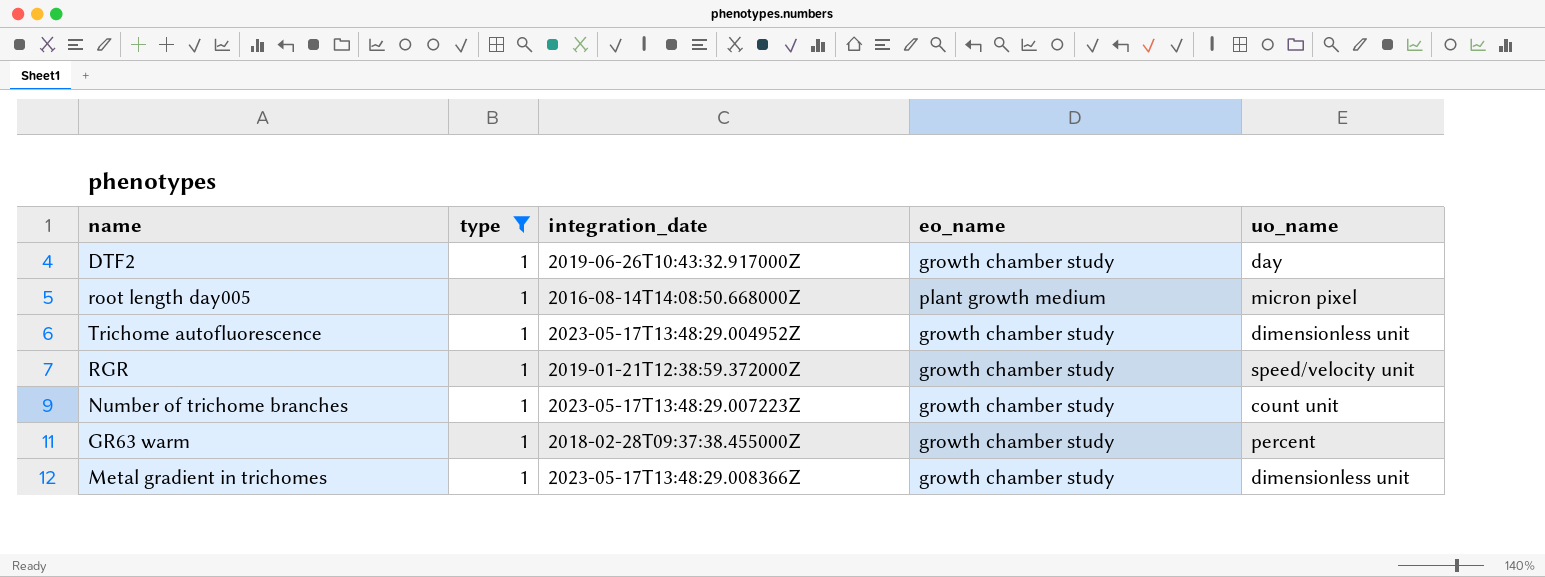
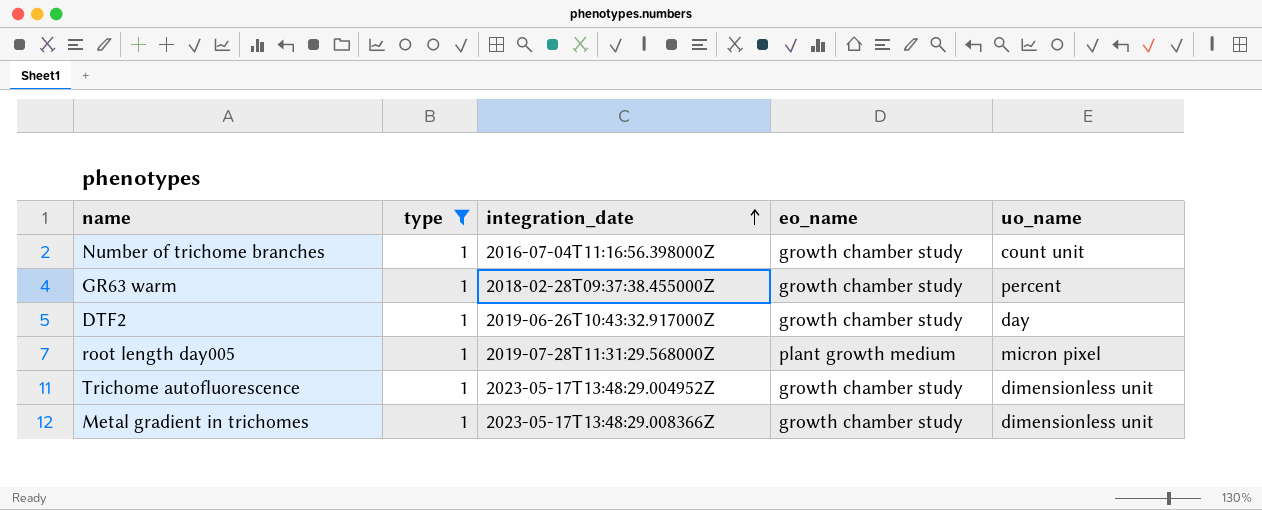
row order: none -> integration_date ascending
row RGR: 1 | 2019-01-21T12:38:59.372000Z | growth chamber study | speed/velocity unit -> none
Number of trichome branches | integration_date: 2023-05-17T13:48:29.007223Z -> 2016-07-04T11:16:56.398000Z
root length day005 | integration_date: 2016-08-14T14:08:50.668000Z -> 2019-07-28T11:31:29.568000Z

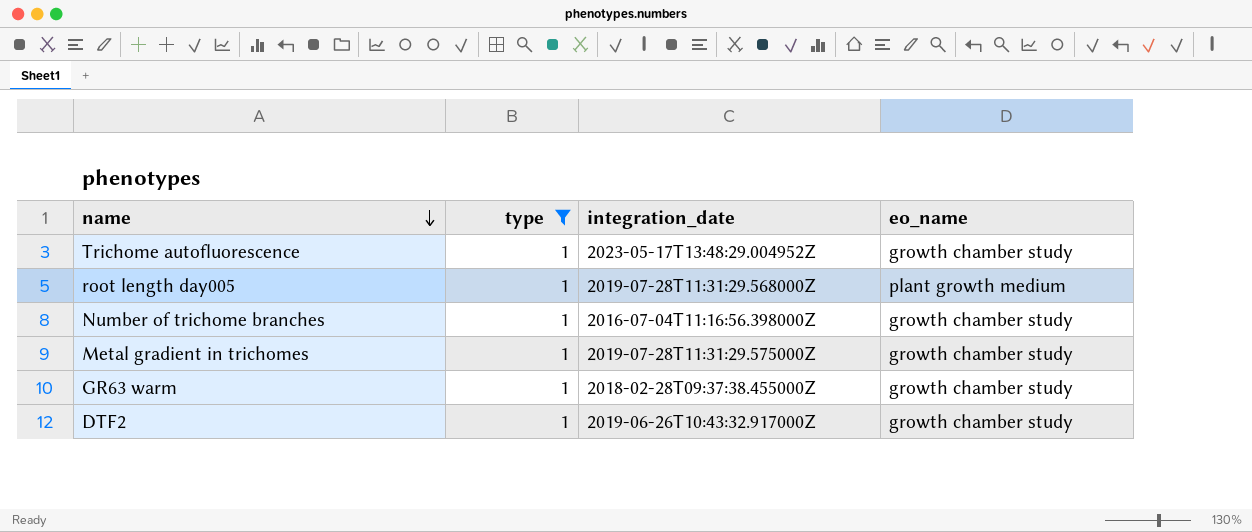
row order: integration_date ascending -> name descending
column uo_name | position: 5 -> none
Metal gradient in trichomes | integration_date: 2023-05-17T13:48:29.008366Z -> 2019-07-28T11:31:29.575000Z

